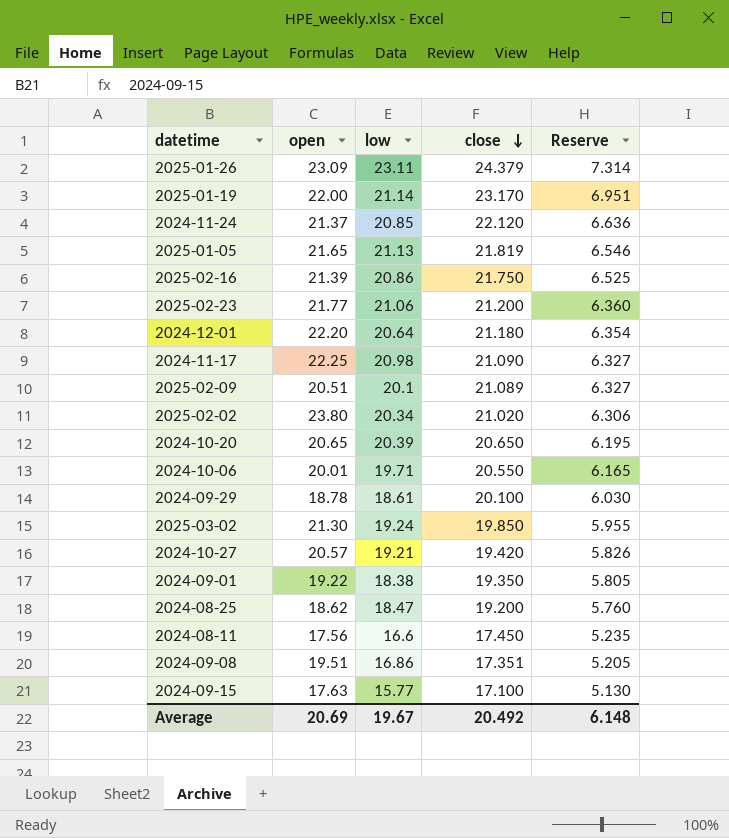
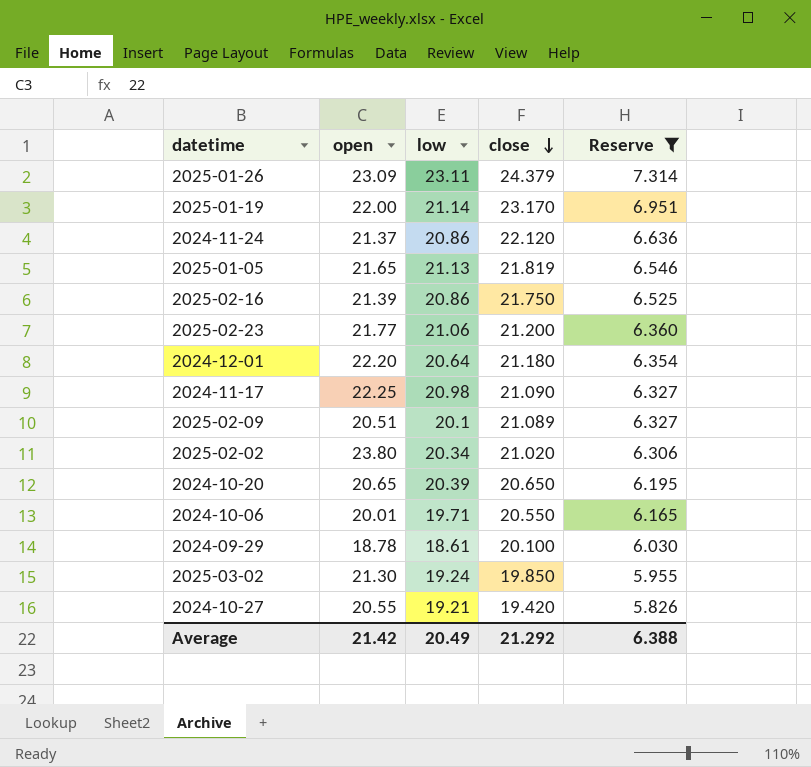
filter: none -> Reserve >= 5.826
2024-11-24 | low: 20.85 -> 20.86
2024-10-27 | open: 20.57 -> 20.55
Average | open: 20.69 -> 21.42
Average | low: 19.67 -> 20.49
Average | close: 20.492 -> 21.292
Average | Reserve: 6.148 -> 6.388

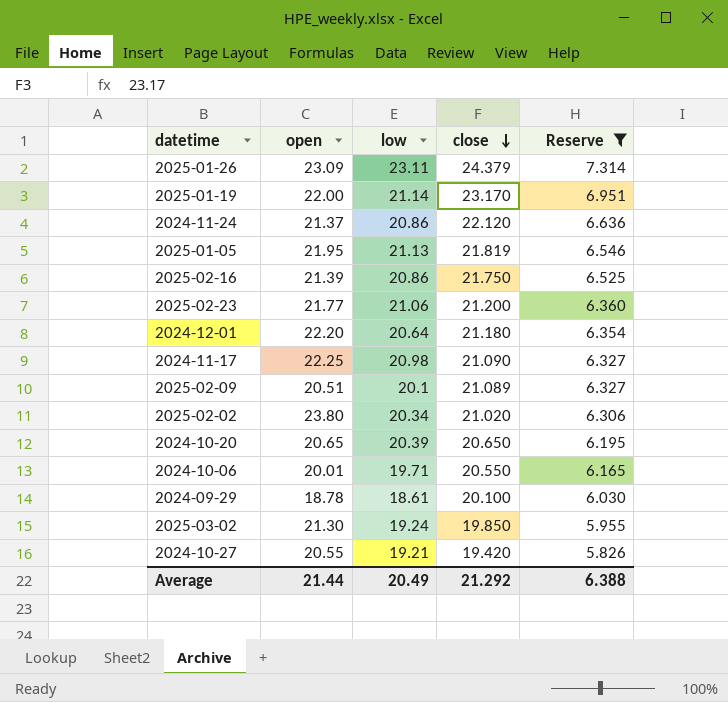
2025-01-05 | open: 21.65 -> 21.95
Average | open: 21.42 -> 21.44

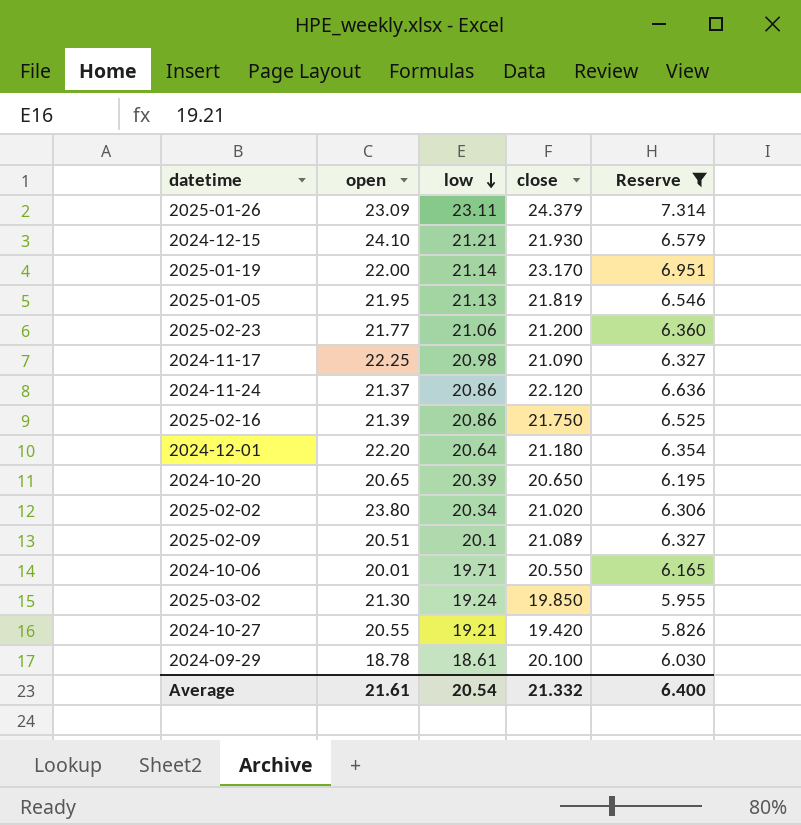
row order: close descending -> low descending
row 2024-12-15: none -> 24.10 | 21.21 | 21.930 | 6.579
Average | open: 21.44 -> 21.61
Average | low: 20.49 -> 20.54
Average | close: 21.292 -> 21.332
Average | Reserve: 6.388 -> 6.400

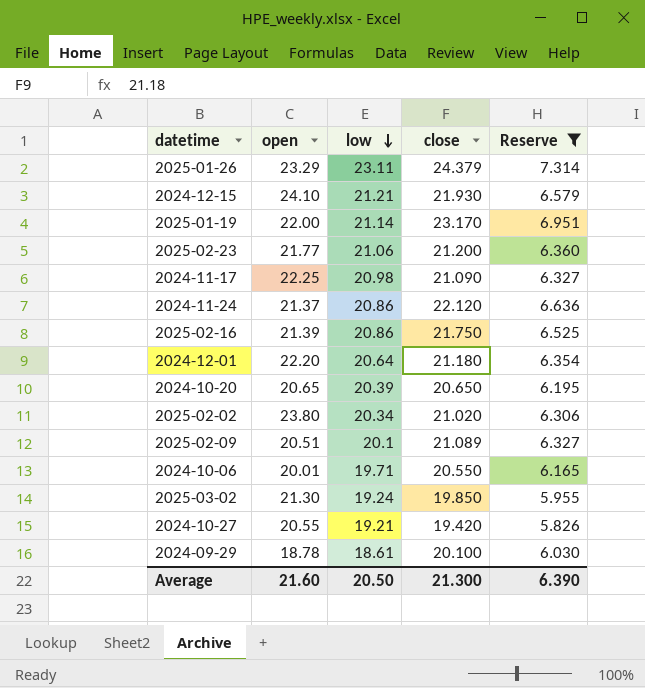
row 2025-01-05: 21.95 | 21.13 | 21.819 | 6.546 -> none
2025-01-26 | open: 23.09 -> 23.29
Average | open: 21.61 -> 21.60
Average | low: 20.54 -> 20.50
Average | close: 21.332 -> 21.300
Average | Reserve: 6.400 -> 6.390

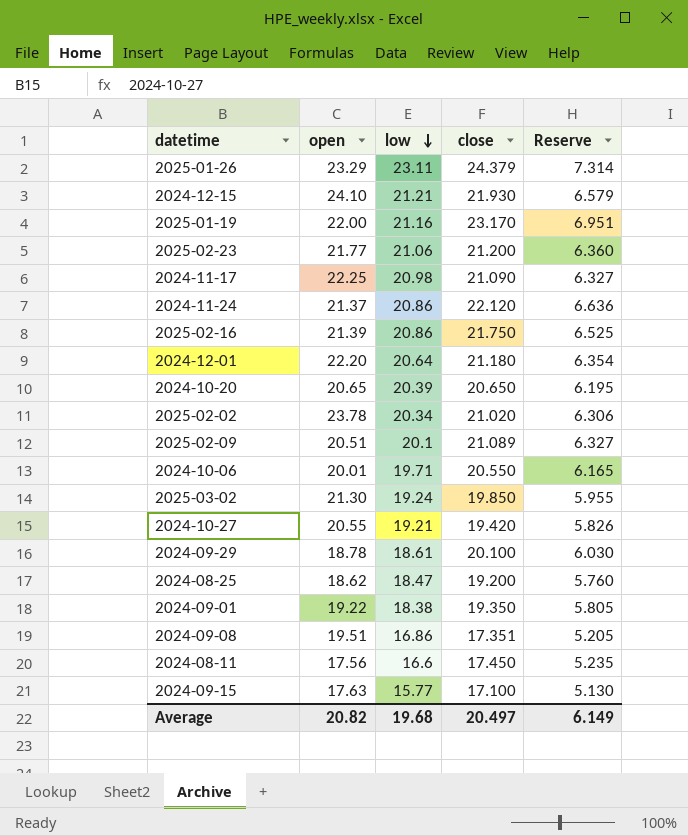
filter: Reserve >= 5.826 -> none
2025-01-19 | low: 21.14 -> 21.16
2025-02-02 | open: 23.80 -> 23.78
Average | open: 21.60 -> 20.82
Average | low: 20.50 -> 19.68
Average | close: 21.300 -> 20.497
Average | Reserve: 6.390 -> 6.149

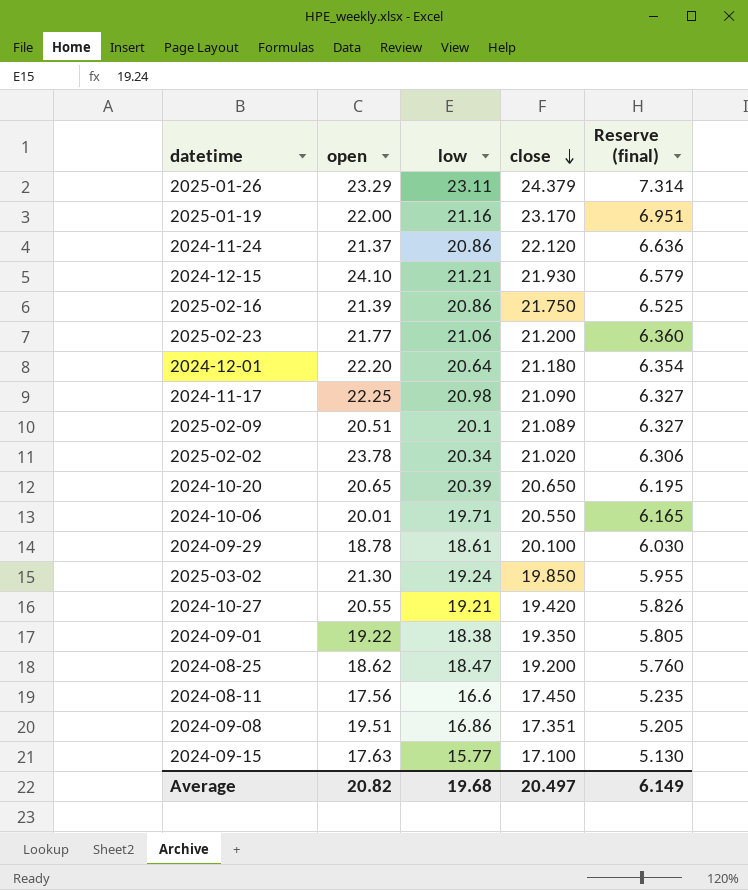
row order: low descending -> close descending
column name: Reserve -> Reserve (final)

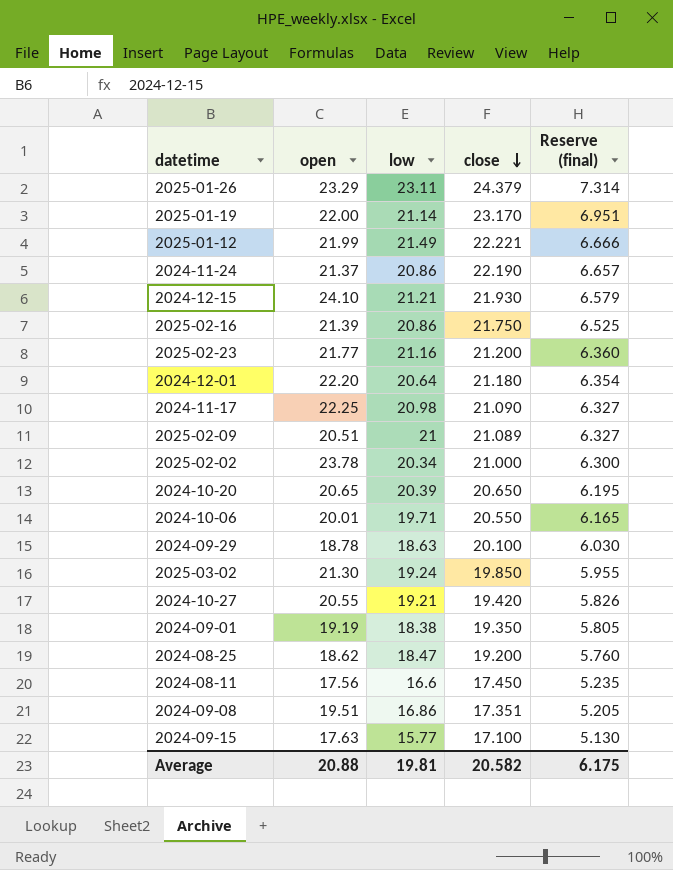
2025-01-19 | low: 21.16 -> 21.14
row 2025-01-12: none -> 21.99 | 21.49 | 22.221 | 6.666
2024-11-24 | close: 22.120 -> 22.190
2024-11-24 | Reserve (final): 6.636 -> 6.657
2025-02-23 | low: 21.06 -> 21.16
2025-02-09 | low: 20.1 -> 21
2025-02-02 | close: 21.020 -> 21.000
2025-02-02 | Reserve (final): 6.306 -> 6.300
2024-09-29 | low: 18.61 -> 18.63
2024-09-01 | open: 19.22 -> 19.19
Average | open: 20.82 -> 20.88
Average | low: 19.68 -> 19.81
Average | close: 20.497 -> 20.582
Average | Reserve (final): 6.149 -> 6.175

